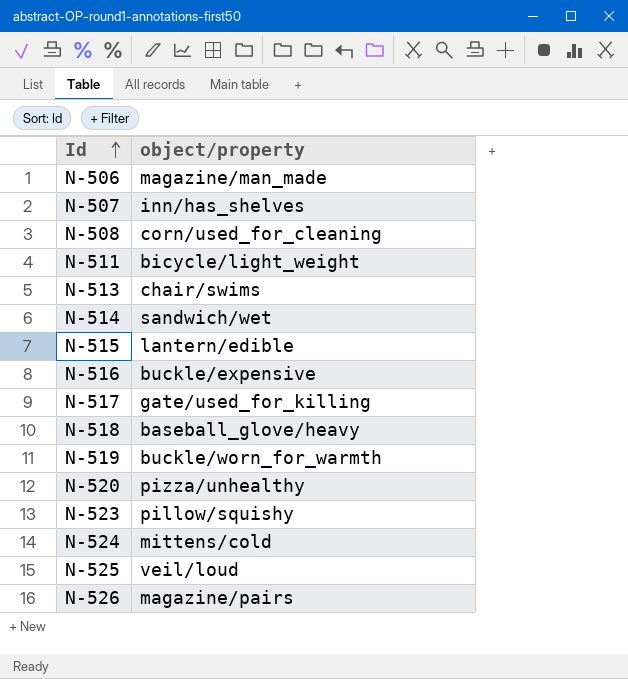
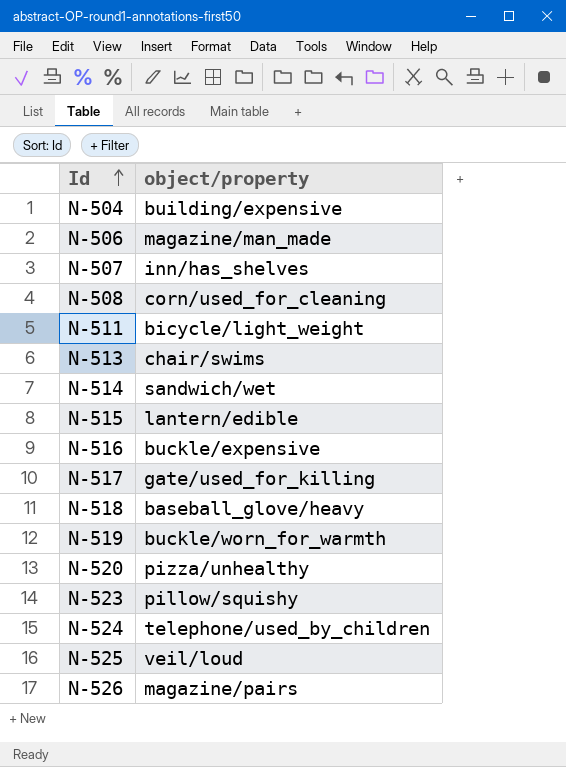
row N-504: none -> building/expensive
N-524 | object/property: mittens/cold -> telephone/used_by_children

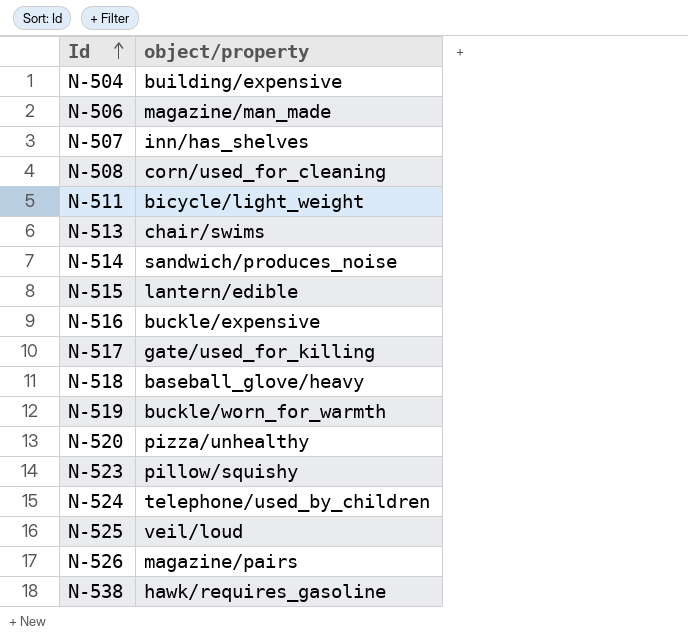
N-514 | object/property: sandwich/wet -> sandwich/produces_noise
row N-538: none -> hawk/requires_gasoline

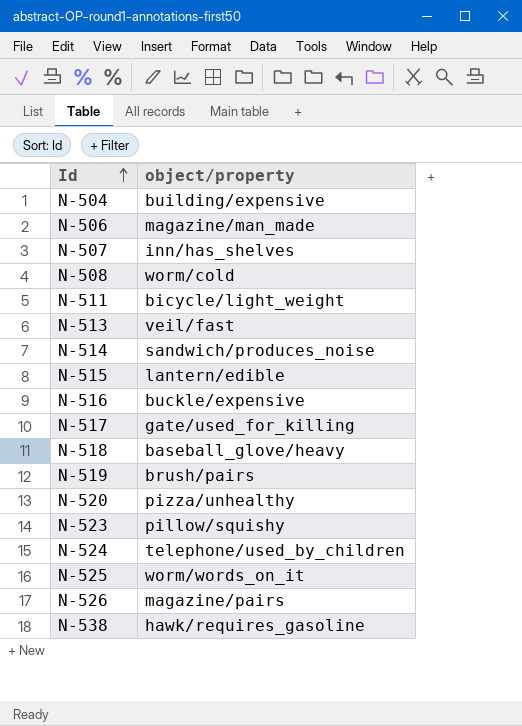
N-508 | object/property: corn/used_for_cleaning -> worm/cold
N-513 | object/property: chair/swims -> veil/fast
N-519 | object/property: buckle/worn_for_warmth -> brush/pairs
N-525 | object/property: veil/loud -> worm/words_on_it

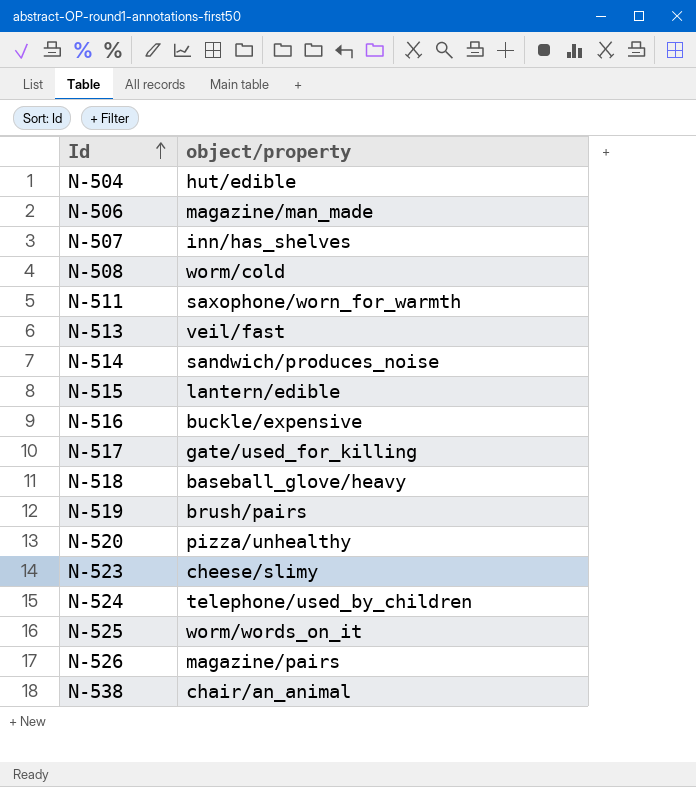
N-504 | object/property: building/expensive -> hut/edible
N-511 | object/property: bicycle/light_weight -> saxophone/worn_for_warmth
N-523 | object/property: pillow/squishy -> cheese/slimy
N-538 | object/property: hawk/requires_gasoline -> chair/an_animal

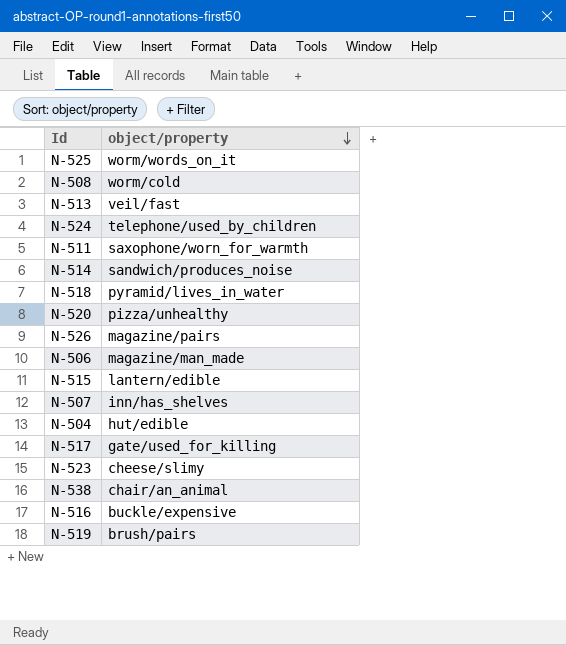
row order: Id ascending -> object/property descending
N-518 | object/property: baseball_glove/heavy -> pyramid/lives_in_water

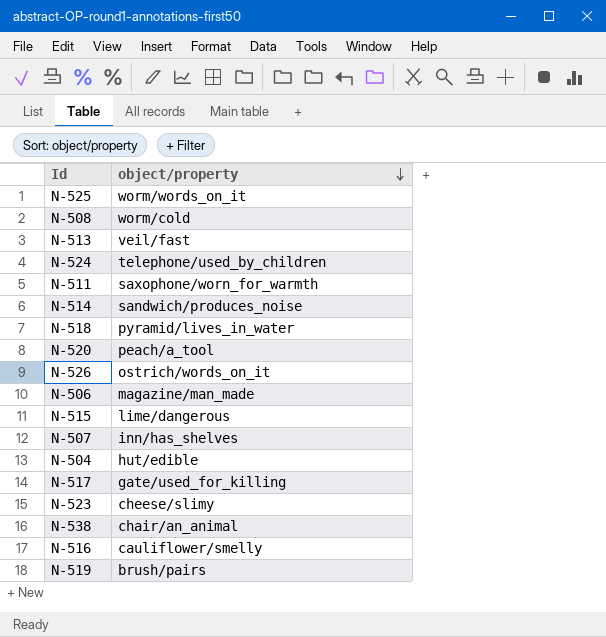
N-520 | object/property: pizza/unhealthy -> peach/a_tool
N-526 | object/property: magazine/pairs -> ostrich/words_on_it
N-515 | object/property: lantern/edible -> lime/dangerous
N-516 | object/property: buckle/expensive -> cauliflower/smelly

